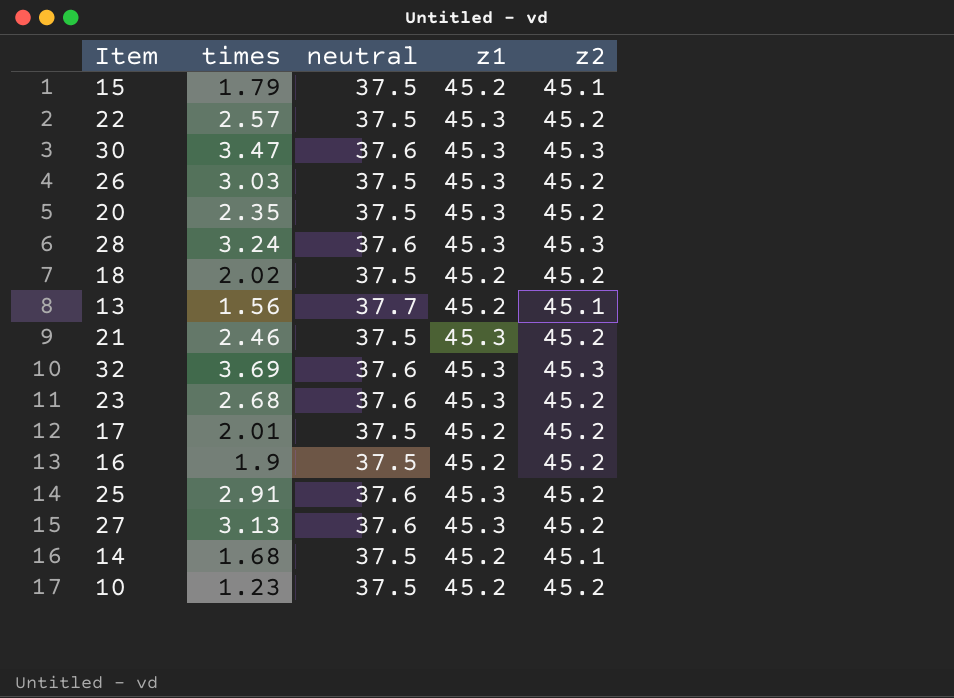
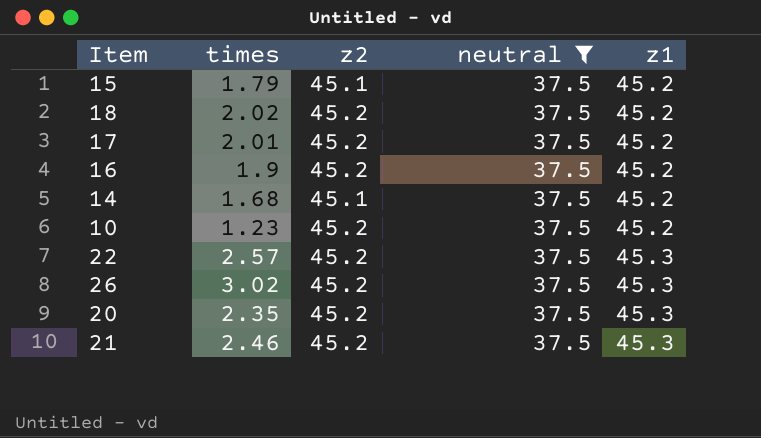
filter: none -> neutral = 37.5
row order: none -> z1 ascending
column z2 | position: 5 -> 3
26 | times: 3.03 -> 3.02

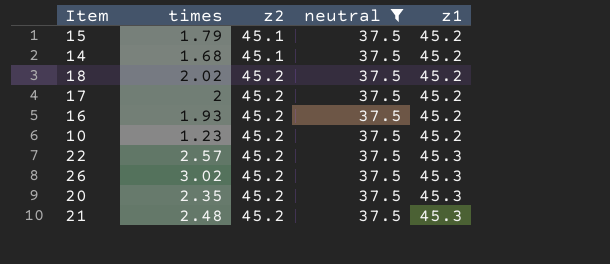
row order: z1 ascending -> z2 ascending
17 | times: 2.01 -> 2
16 | times: 1.9 -> 1.93
21 | times: 2.46 -> 2.48

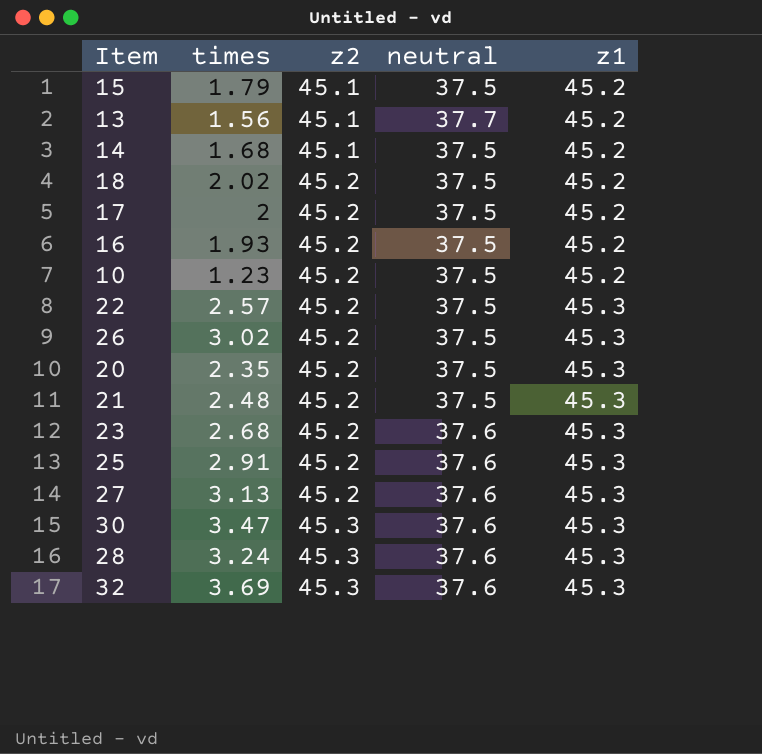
filter: neutral = 37.5 -> none

